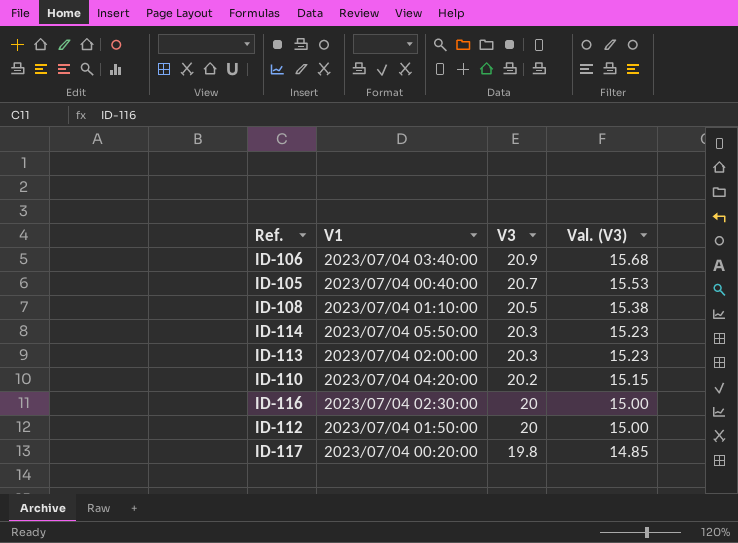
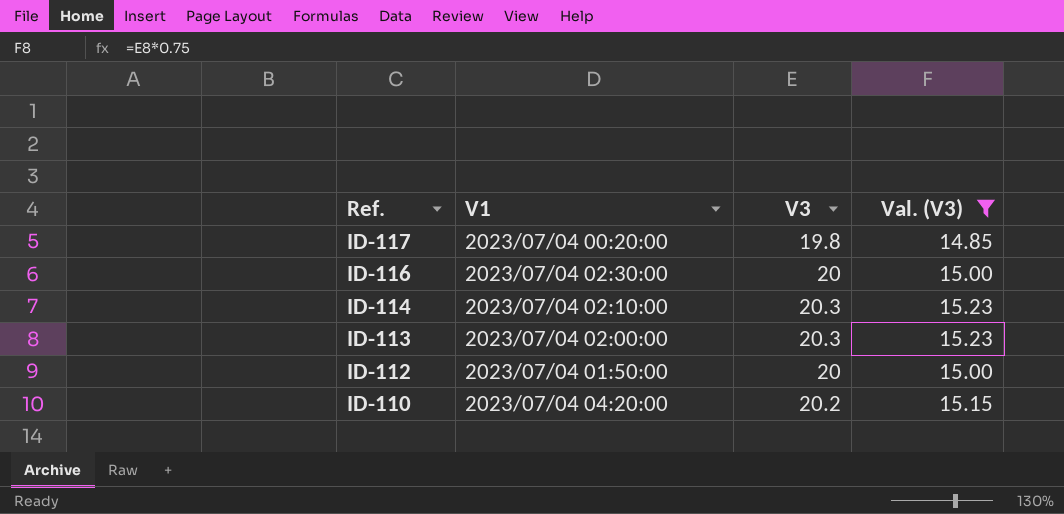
filter: none -> Val. (V3) <= 15.23
row order: V3 descending -> Ref. descending
ID-114 | V1: 2023/07/04 05:50:00 -> 2023/07/04 02:10:00

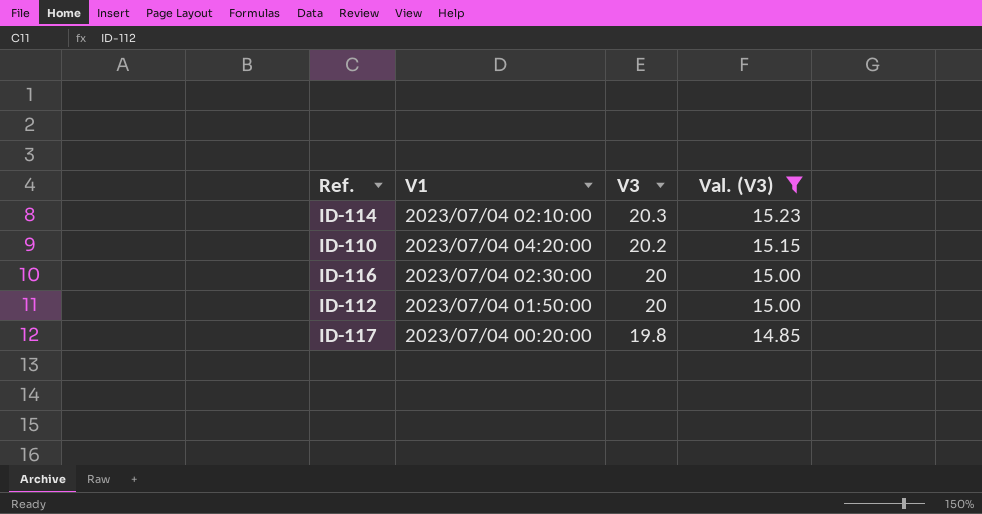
row order: Ref. descending -> V3 descending
row ID-113: 2023/07/04 02:00:00 | 20.3 | 15.23 -> none

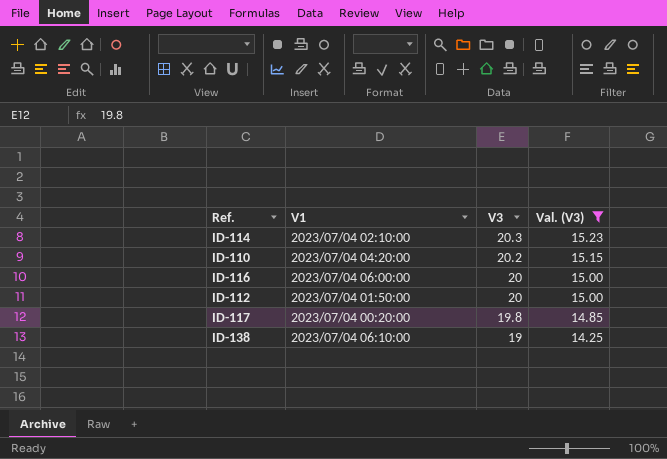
ID-116 | V1: 2023/07/04 02:30:00 -> 2023/07/04 06:00:00
row ID-138: none -> 2023/07/04 06:10:00 | 19 | 14.25

